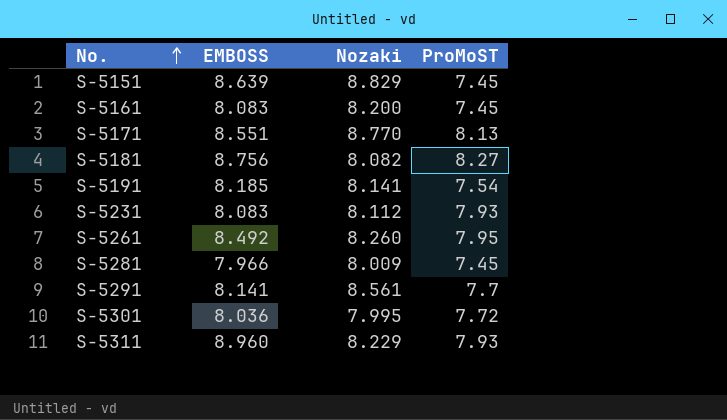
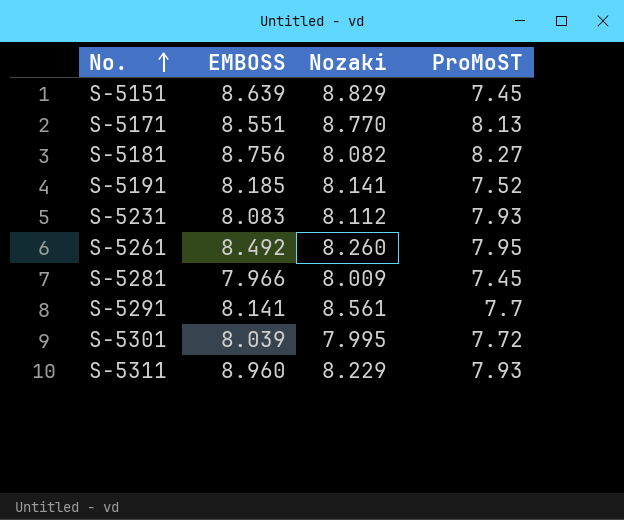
row S-5161: 8.083 | 8.200 | 7.45 -> none
S-5191 | ProMoST: 7.54 -> 7.52
S-5301 | EMBOSS: 8.036 -> 8.039

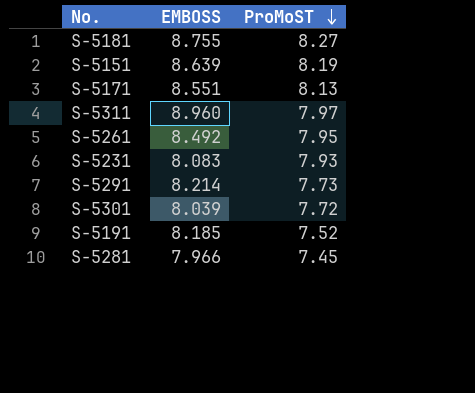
row order: No. ascending -> ProMoST descending
column Nozaki | position: 3 -> none
S-5181 | EMBOSS: 8.756 -> 8.755
S-5151 | ProMoST: 7.45 -> 8.19
S-5311 | ProMoST: 7.93 -> 7.97
S-5291 | EMBOSS: 8.141 -> 8.214
S-5291 | ProMoST: 7.7 -> 7.73

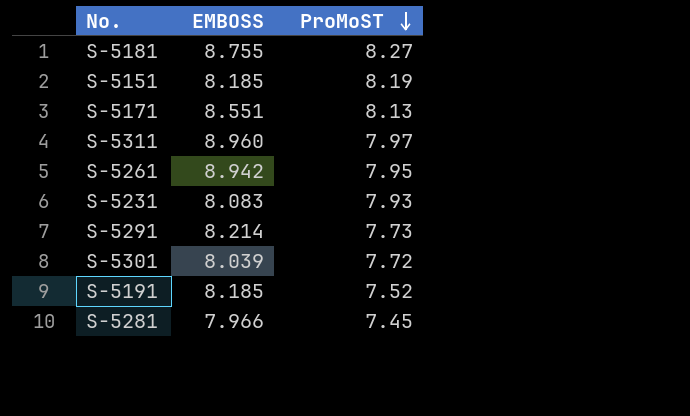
S-5151 | EMBOSS: 8.639 -> 8.185
S-5261 | EMBOSS: 8.492 -> 8.942

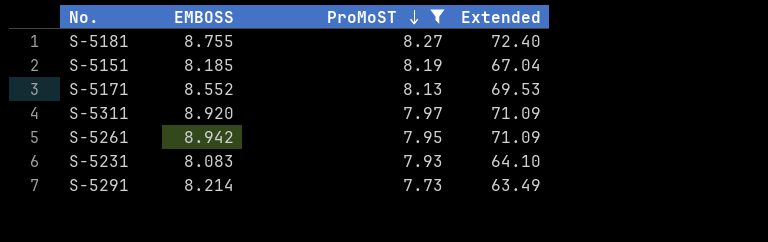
filter: none -> ProMoST >= 7.73
column Extended | formula: none -> [EMBOSS] * [ProMoST]
S-5171 | EMBOSS: 8.551 -> 8.552
S-5311 | EMBOSS: 8.960 -> 8.920

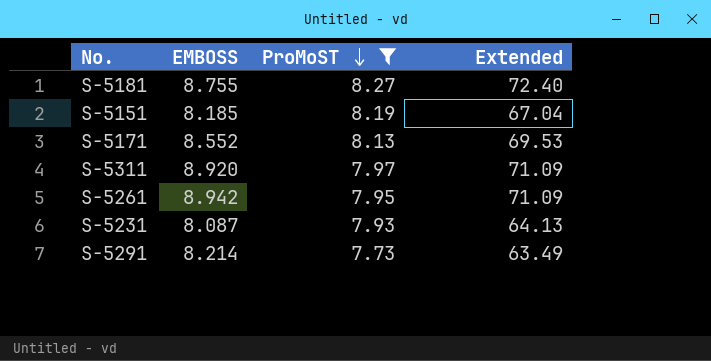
S-5231 | EMBOSS: 8.083 -> 8.087
S-5231 | Extended: 64.10 -> 64.13

